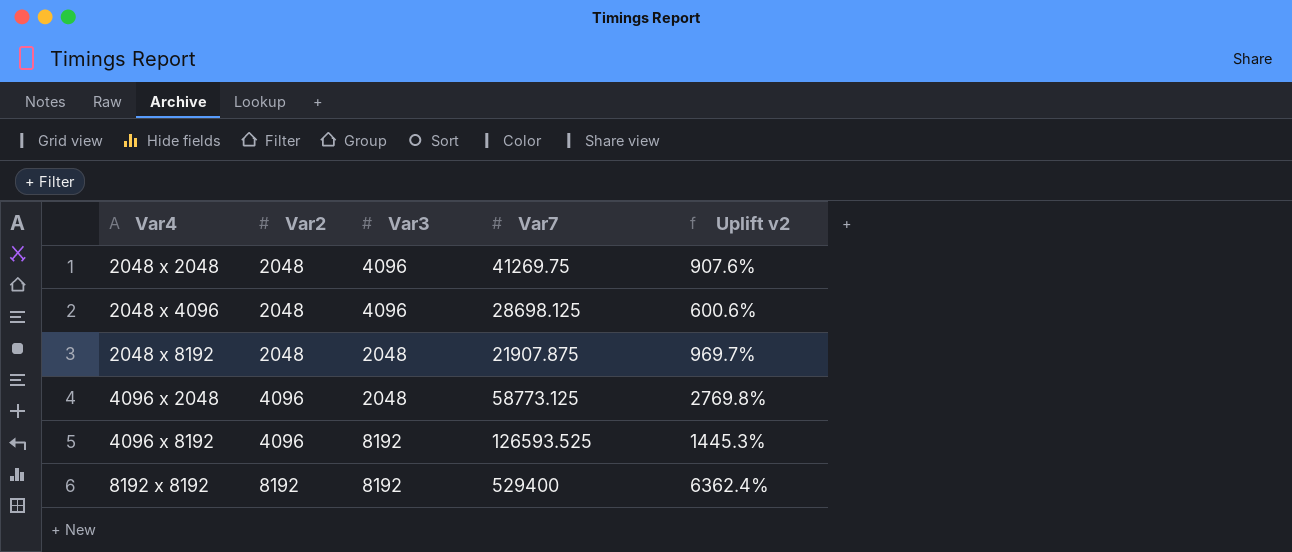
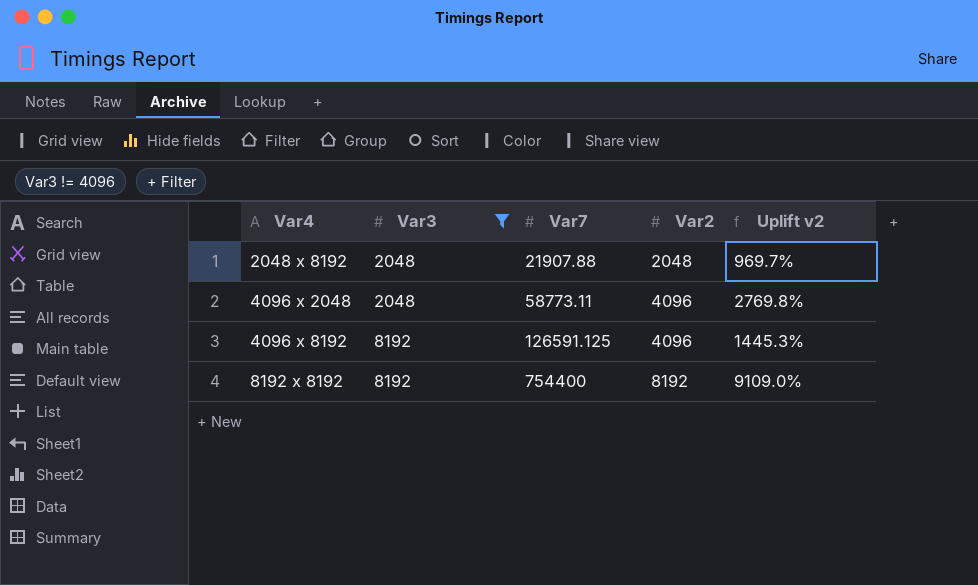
filter: none -> Var3 != 4096
column Var2 | position: 2 -> 4
2048 x 8192 | Var7: 21907.875 -> 21907.88
4096 x 2048 | Var7: 58773.125 -> 58773.11
4096 x 8192 | Var7: 126593.525 -> 126591.125
8192 x 8192 | Var7: 529400 -> 754400
8192 x 8192 | Uplift v2: 6362.4% -> 9109.0%

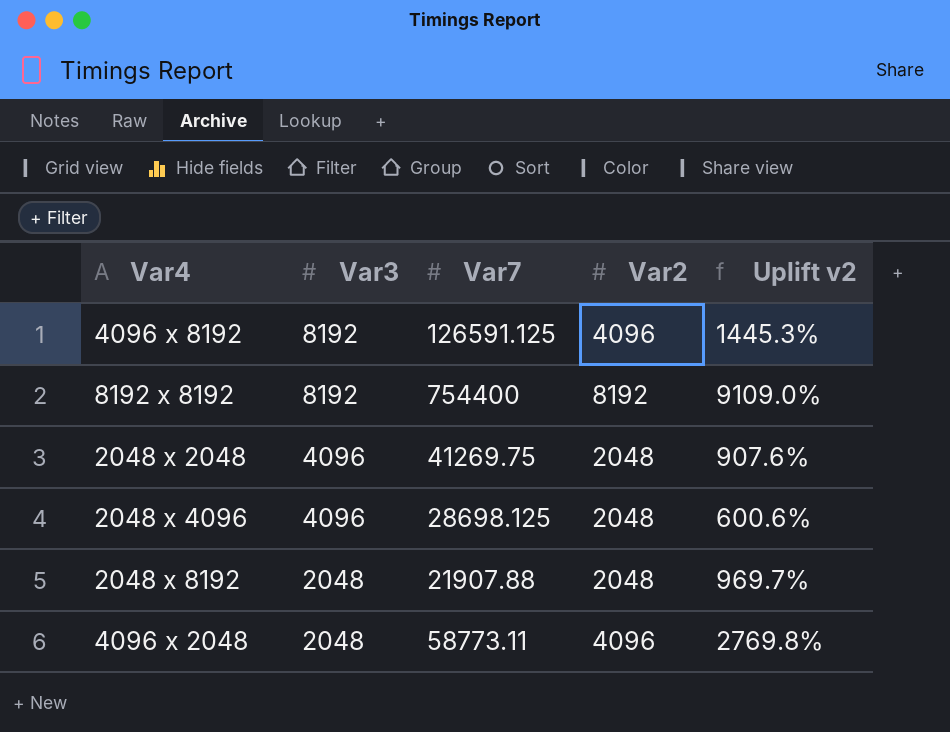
filter: Var3 != 4096 -> none
row order: Var4 ascending -> Var3 descending

